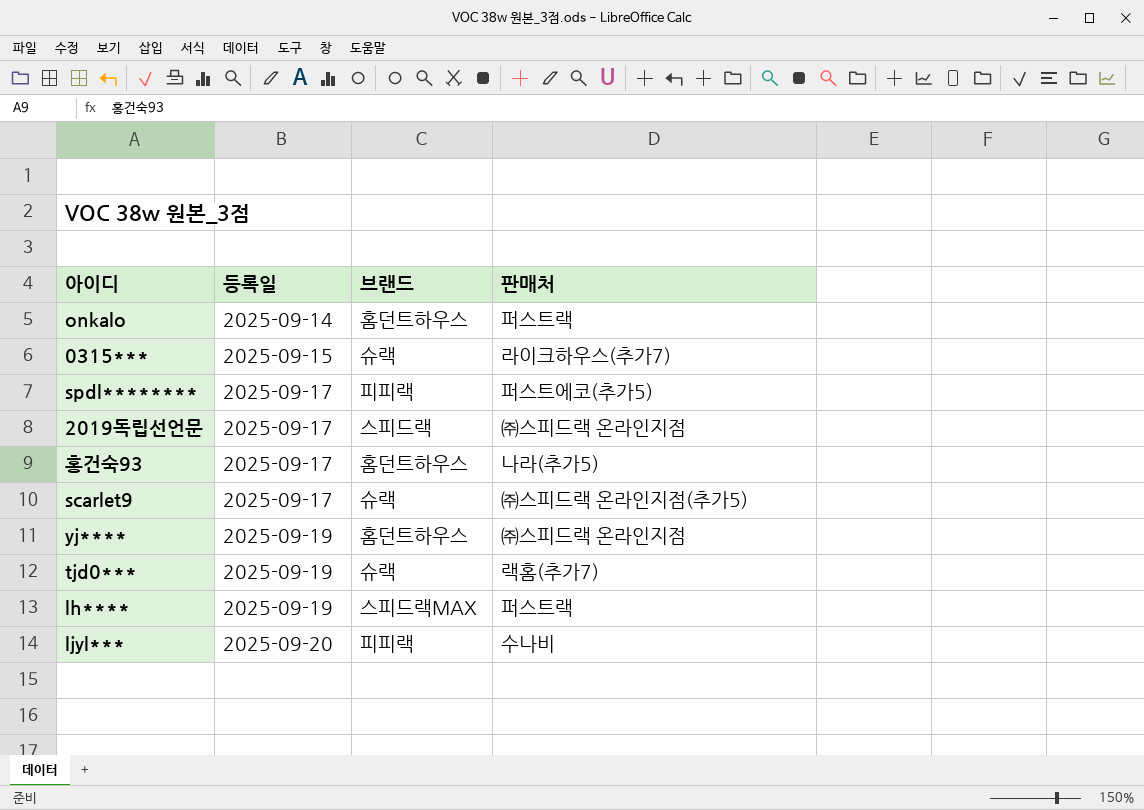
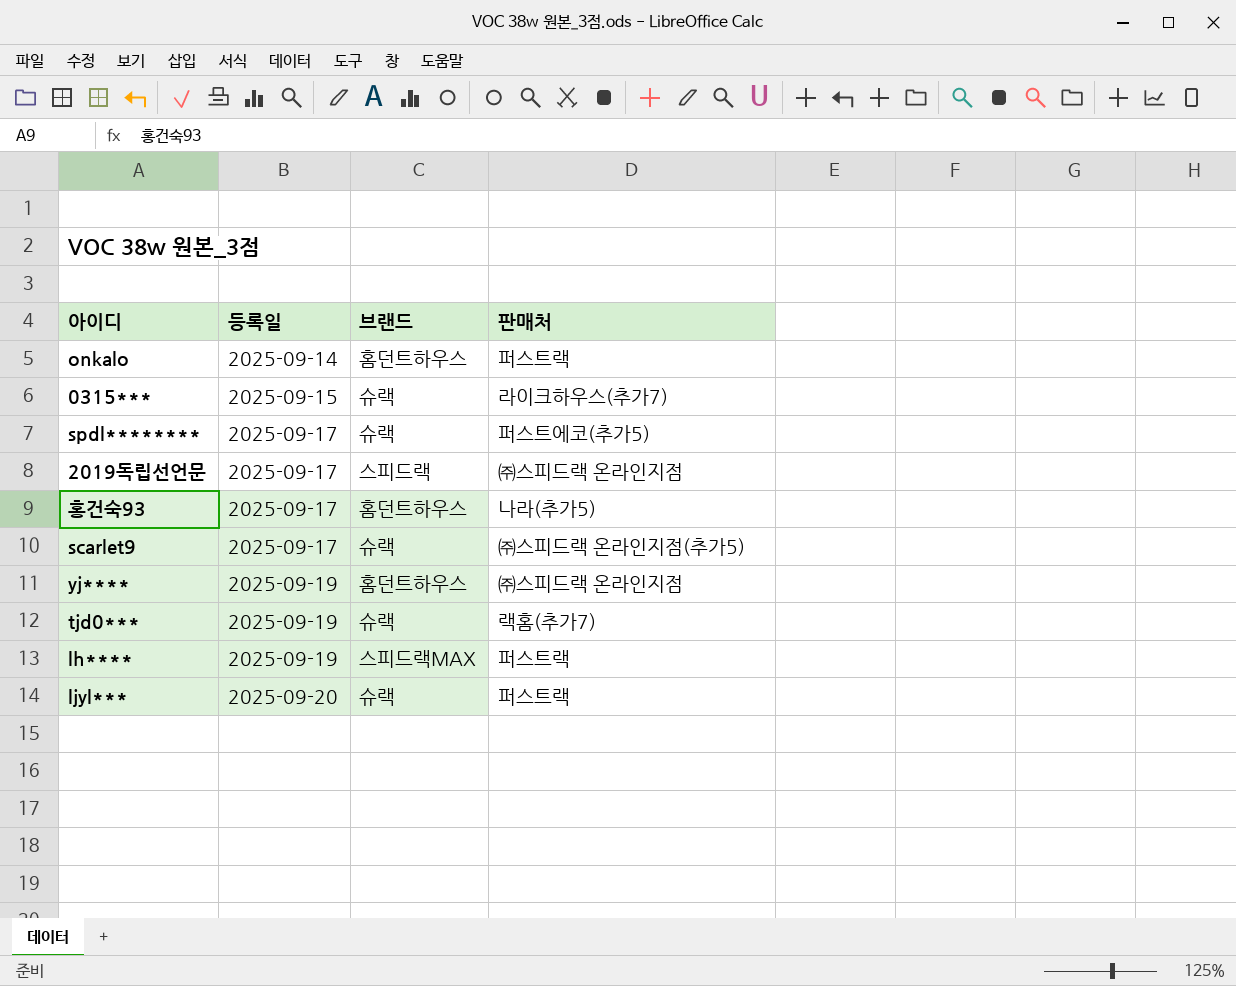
spdl******** | 브랜드: 피피랙 -> 슈랙
ljyl*** | 브랜드: 피피랙 -> 슈랙
ljyl*** | 판매처: 수나비 -> 퍼스트랙

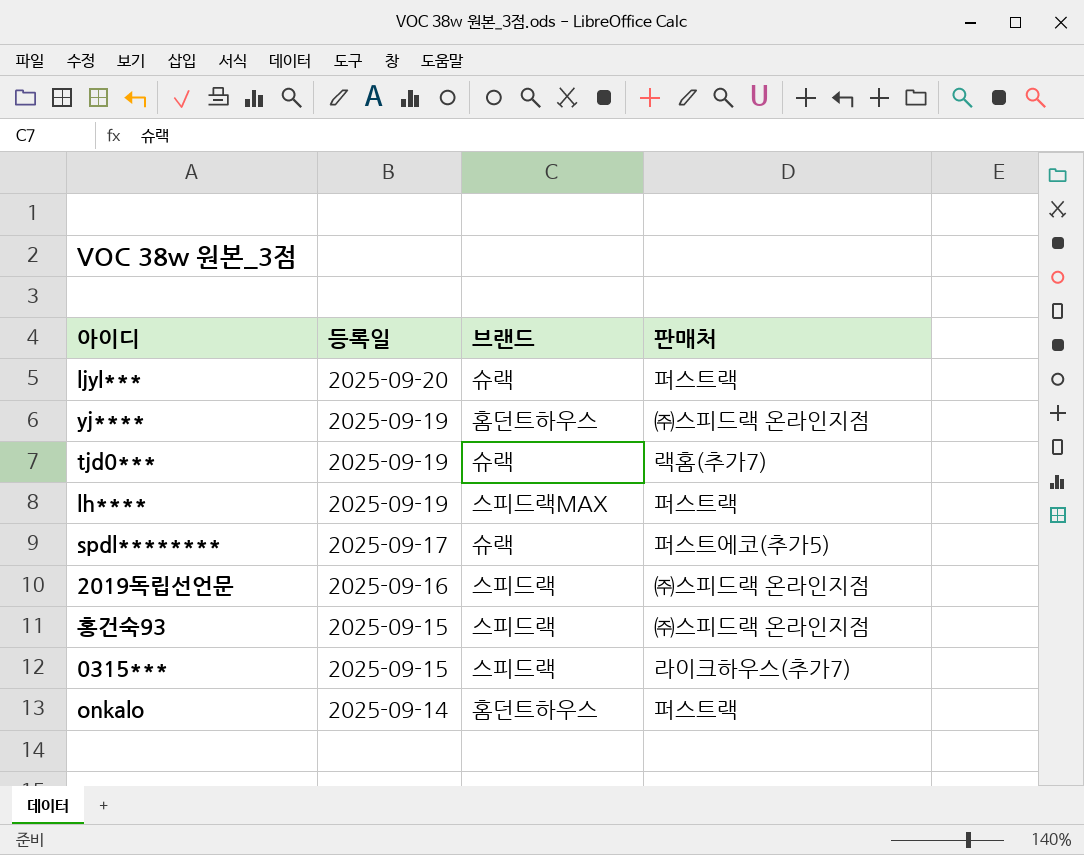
row order: 등록일 ascending -> 등록일 descending
row scarlet9: 2025-09-17 | 슈랙 | ㈜스피드랙 온라인지점(추가5) -> none
2019독립선언문 | 등록일: 2025-09-17 -> 2025-09-16
홍건숙93 | 등록일: 2025-09-17 -> 2025-09-15
홍건숙93 | 브랜드: 홈던트하우스 -> 스피드랙
홍건숙93 | 판매처: 나라(추가5) -> ㈜스피드랙 온라인지점
0315*** | 브랜드: 슈랙 -> 스피드랙

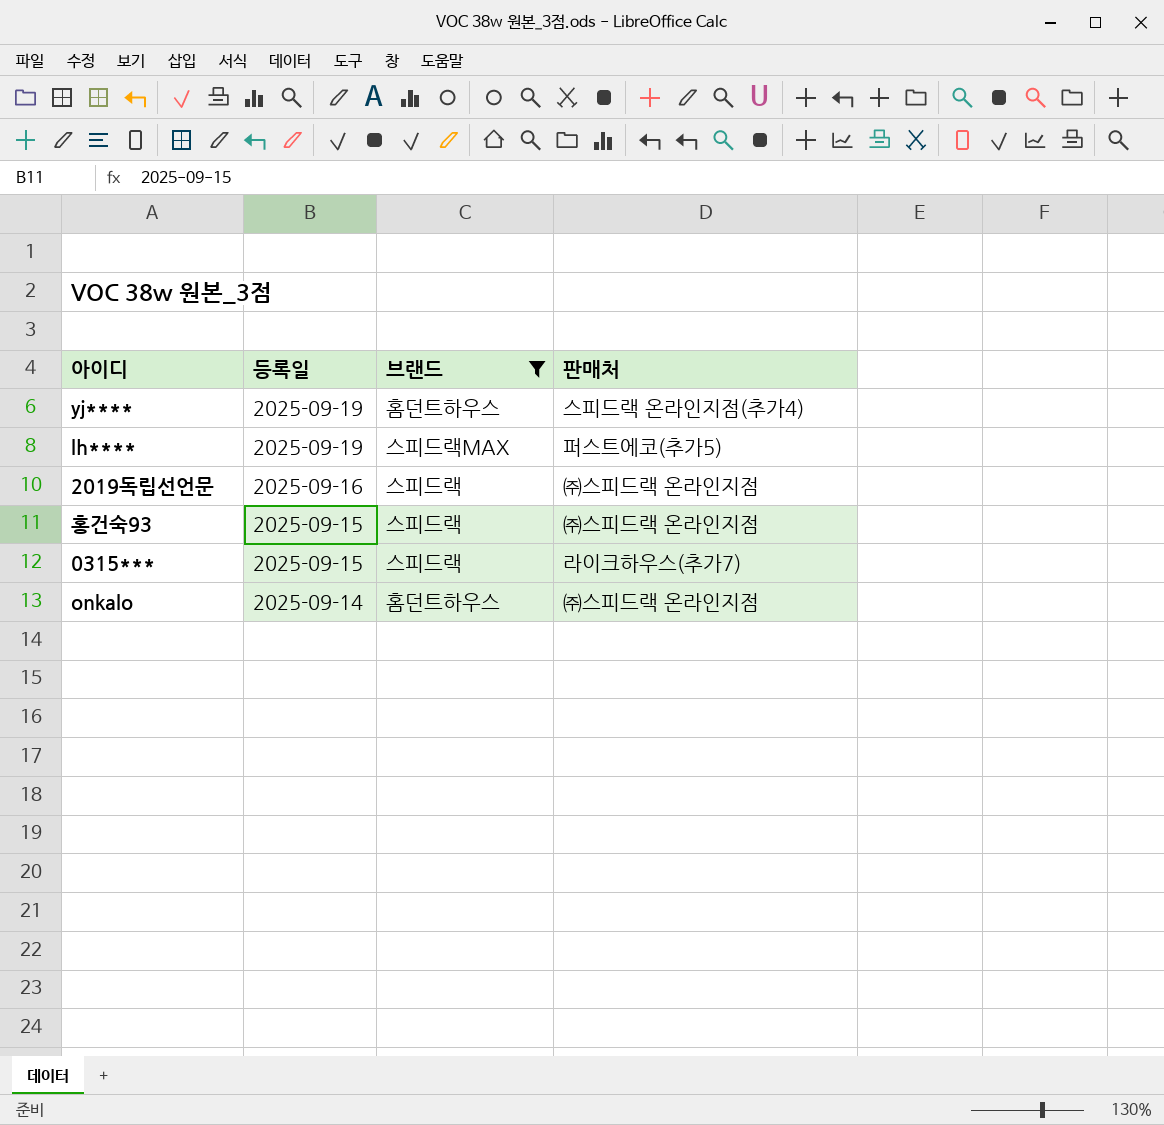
filter: none -> 브랜드 != 슈랙
yj**** | 판매처: ㈜스피드랙 온라인지점 -> 스피드랙 온라인지점(추가4)
lh**** | 판매처: 퍼스트랙 -> 퍼스트에코(추가5)
onkalo | 판매처: 퍼스트랙 -> ㈜스피드랙 온라인지점

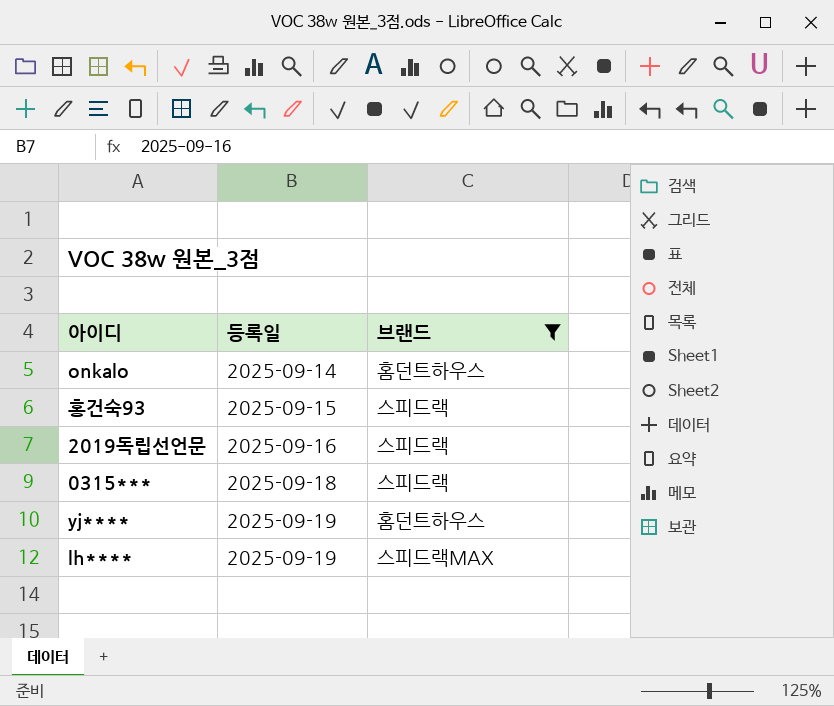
row order: 등록일 descending -> 등록일 ascending
column 판매처 | position: 4 -> none
0315*** | 등록일: 2025-09-15 -> 2025-09-18

